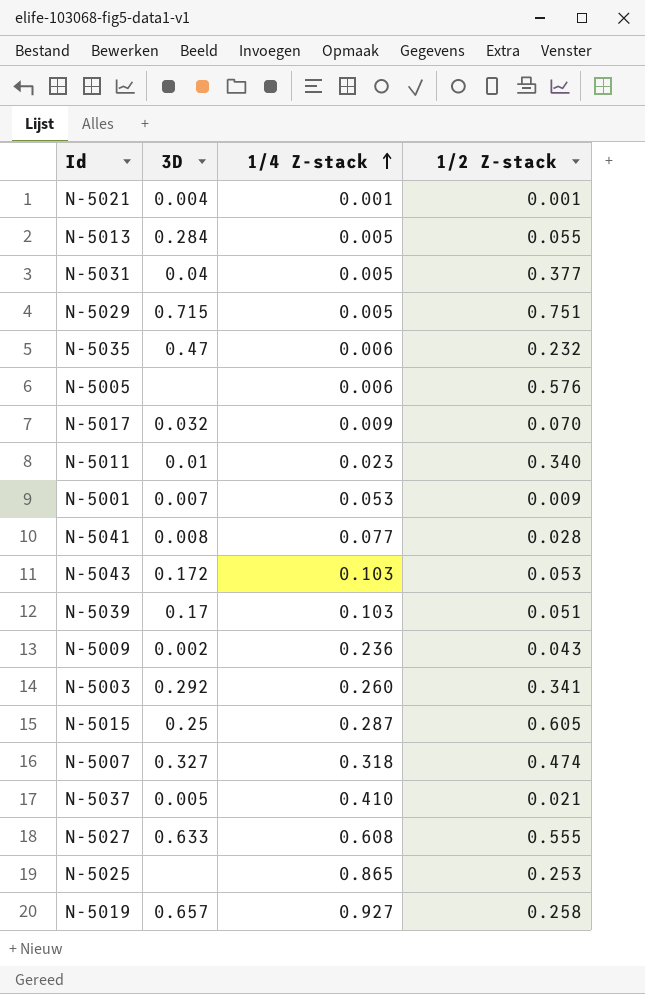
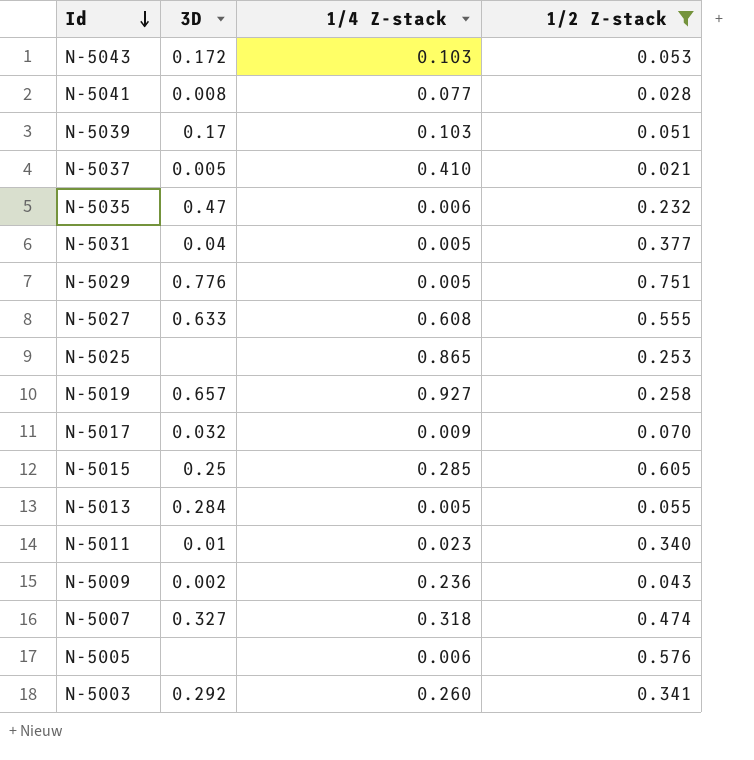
filter: none -> 1/2 Z-stack >= 0.021
row order: 1/4 Z-stack ascending -> Id descending
N-5029 | 3D: 0.715 -> 0.776
N-5015 | 1/4 Z-stack: 0.287 -> 0.285

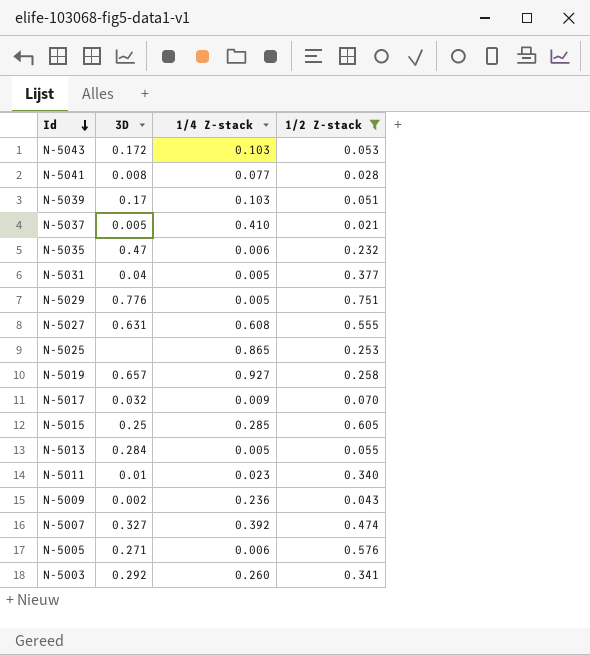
N-5027 | 3D: 0.633 -> 0.631
N-5007 | 1/4 Z-stack: 0.318 -> 0.392
N-5005 | 3D: none -> 0.271

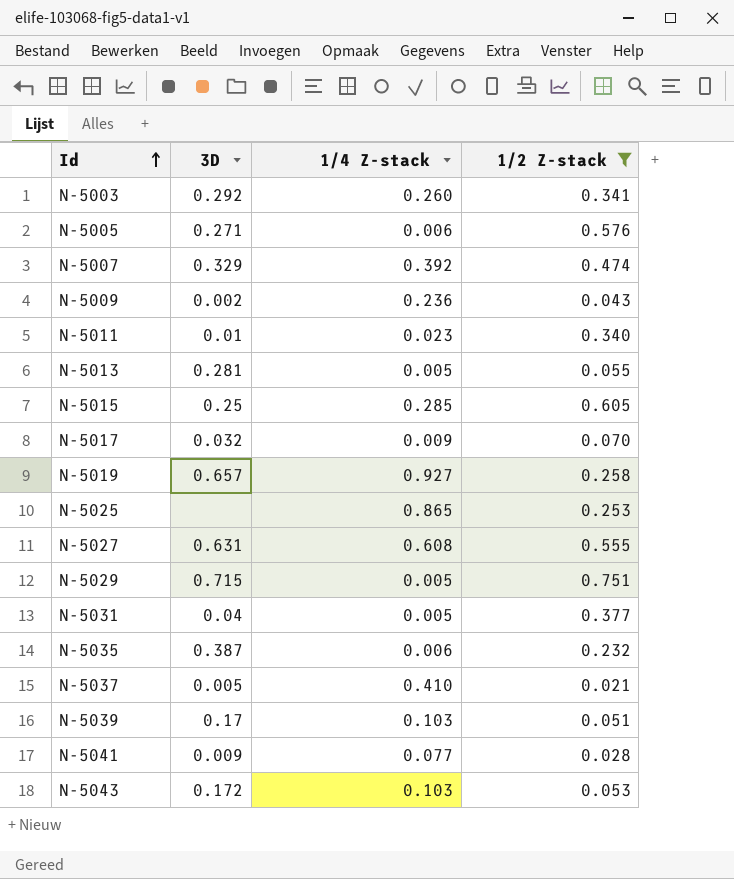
row order: Id descending -> Id ascending
N-5007 | 3D: 0.327 -> 0.329
N-5013 | 3D: 0.284 -> 0.281
N-5029 | 3D: 0.776 -> 0.715
N-5035 | 3D: 0.47 -> 0.387
N-5041 | 3D: 0.008 -> 0.009

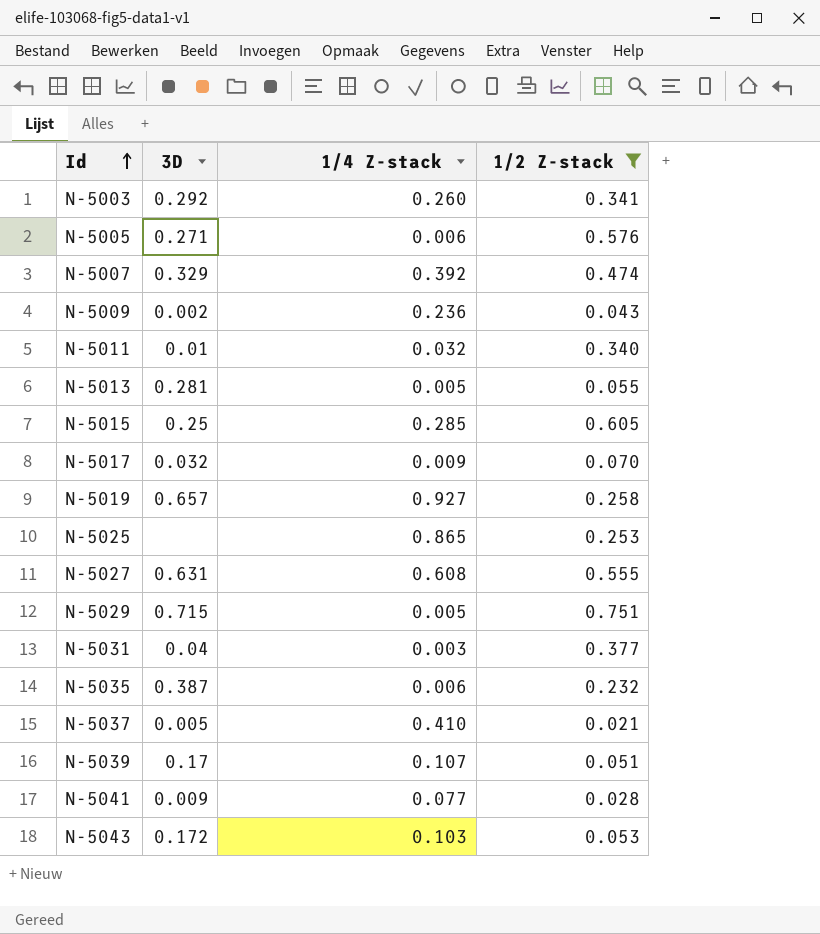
N-5011 | 1/4 Z-stack: 0.023 -> 0.032
N-5031 | 1/4 Z-stack: 0.005 -> 0.003
N-5039 | 1/4 Z-stack: 0.103 -> 0.107

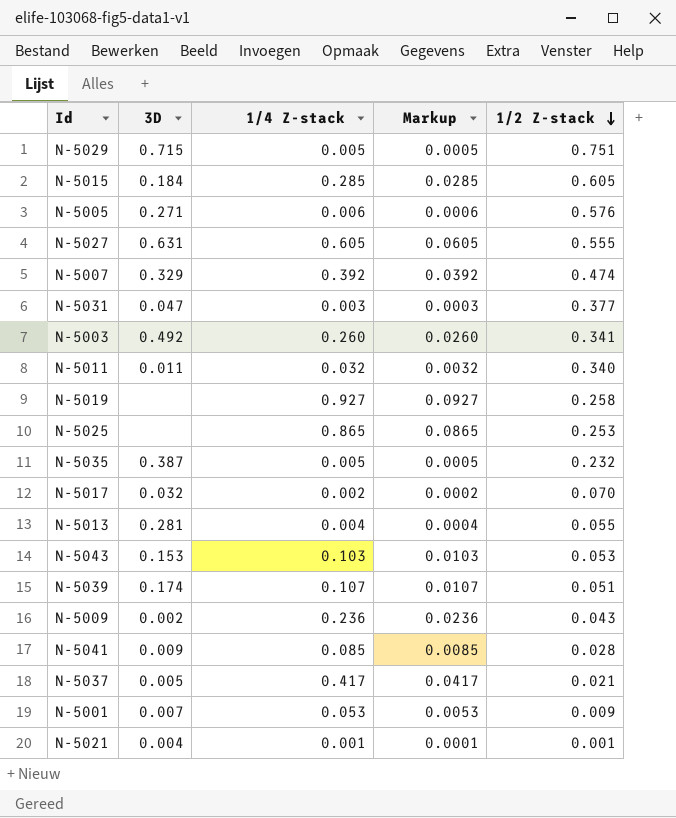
filter: 1/2 Z-stack >= 0.021 -> none
row order: Id ascending -> 1/2 Z-stack descending
column Markup | formula: none -> [1/4 Z-stack] * 0.1
N-5015 | 3D: 0.25 -> 0.184
N-5027 | 1/4 Z-stack: 0.608 -> 0.605
N-5031 | 3D: 0.04 -> 0.047
N-5003 | 3D: 0.292 -> 0.492
N-5011 | 3D: 0.01 -> 0.011
N-5019 | 3D: 0.657 -> none
N-5035 | 1/4 Z-stack: 0.006 -> 0.005
N-5017 | 1/4 Z-stack: 0.009 -> 0.002
N-5013 | 1/4 Z-stack: 0.005 -> 0.004
N-5043 | 3D: 0.172 -> 0.153
N-5039 | 3D: 0.17 -> 0.174
N-5041 | 1/4 Z-stack: 0.077 -> 0.085
N-5037 | 1/4 Z-stack: 0.410 -> 0.417

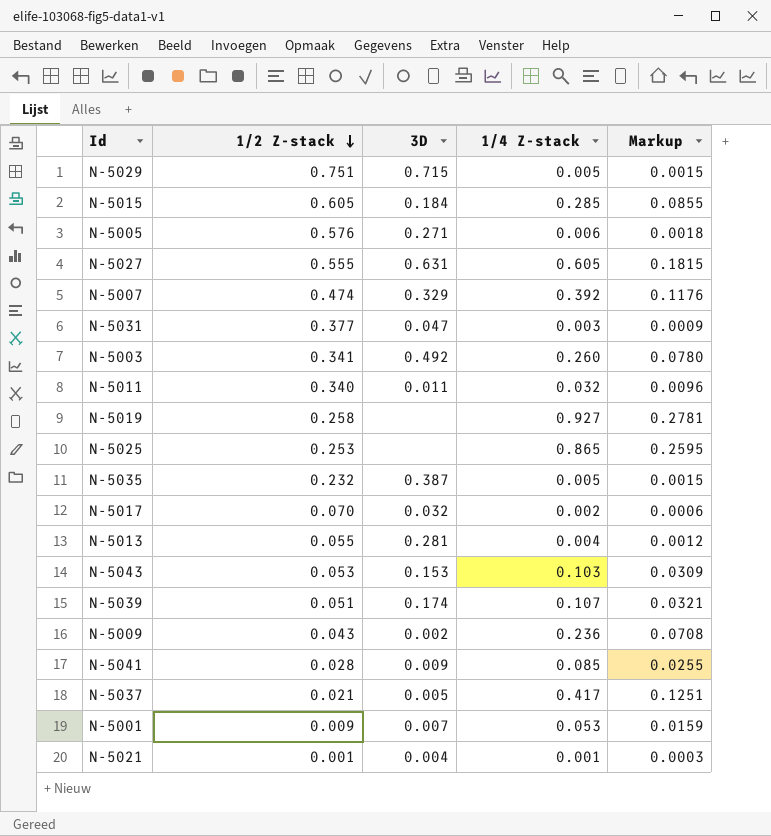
column 1/2 Z-stack | position: 5 -> 2
column Markup | formula: [1/4 Z-stack] * 0.1 -> [1/4 Z-stack] * 0.3

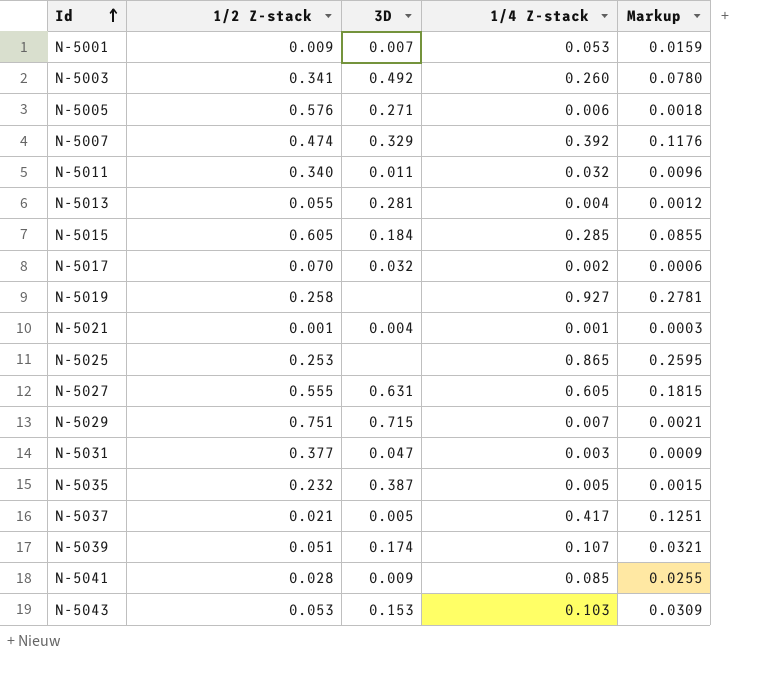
row order: 1/2 Z-stack descending -> Id ascending
row N-5009: 0.043 | 0.002 | 0.236 | 0.0708 -> none
N-5029 | 1/4 Z-stack: 0.005 -> 0.007
N-5029 | Markup: 0.0015 -> 0.0021

